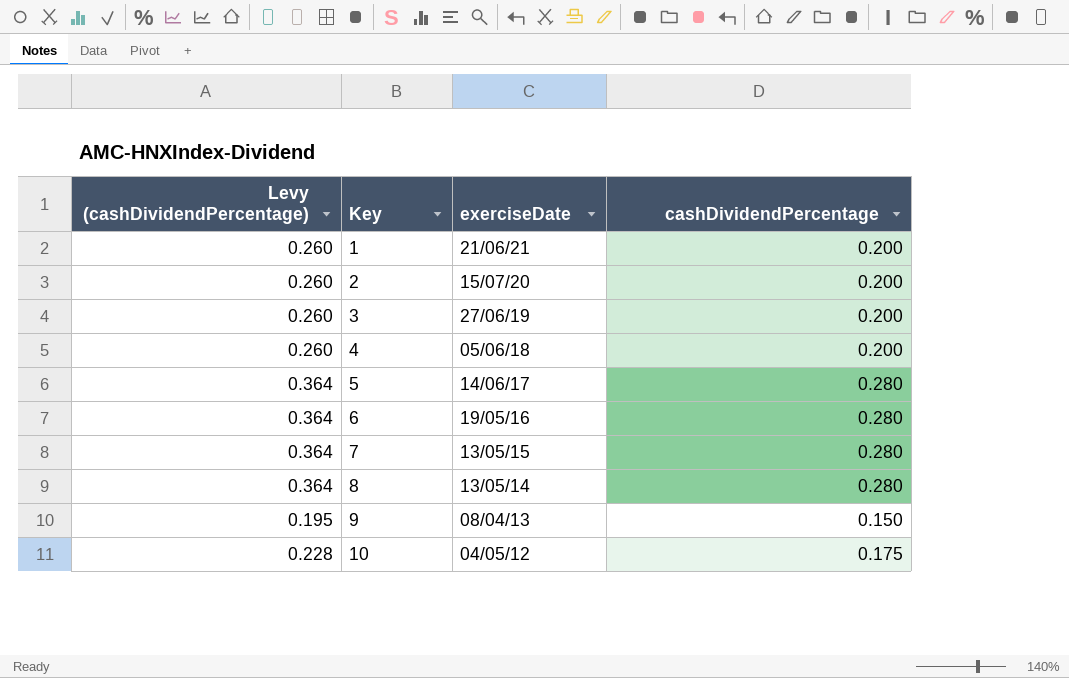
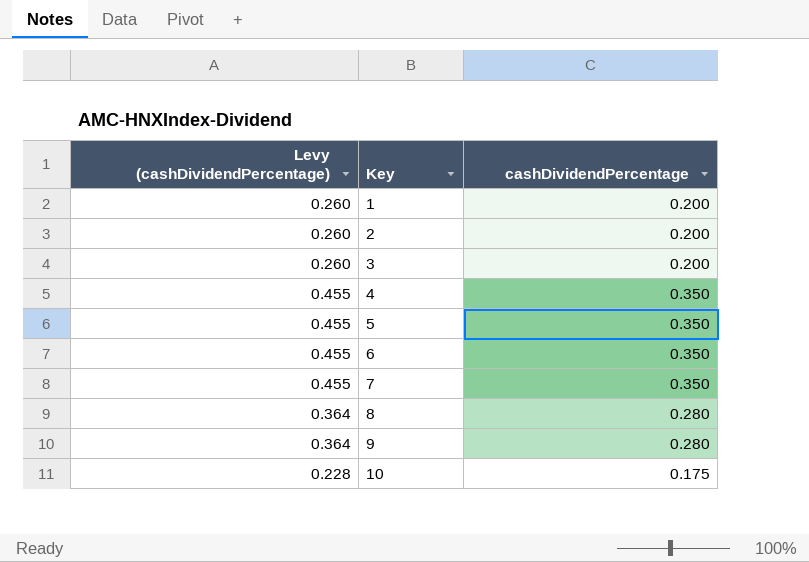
column exerciseDate | position: 3 -> none
4 | Levy (cashDividendPercentage): 0.260 -> 0.455
4 | cashDividendPercentage: 0.200 -> 0.350
5 | Levy (cashDividendPercentage): 0.364 -> 0.455
5 | cashDividendPercentage: 0.280 -> 0.350
6 | Levy (cashDividendPercentage): 0.364 -> 0.455
6 | cashDividendPercentage: 0.280 -> 0.350
7 | Levy (cashDividendPercentage): 0.364 -> 0.455
7 | cashDividendPercentage: 0.280 -> 0.350
9 | Levy (cashDividendPercentage): 0.195 -> 0.364
9 | cashDividendPercentage: 0.150 -> 0.280

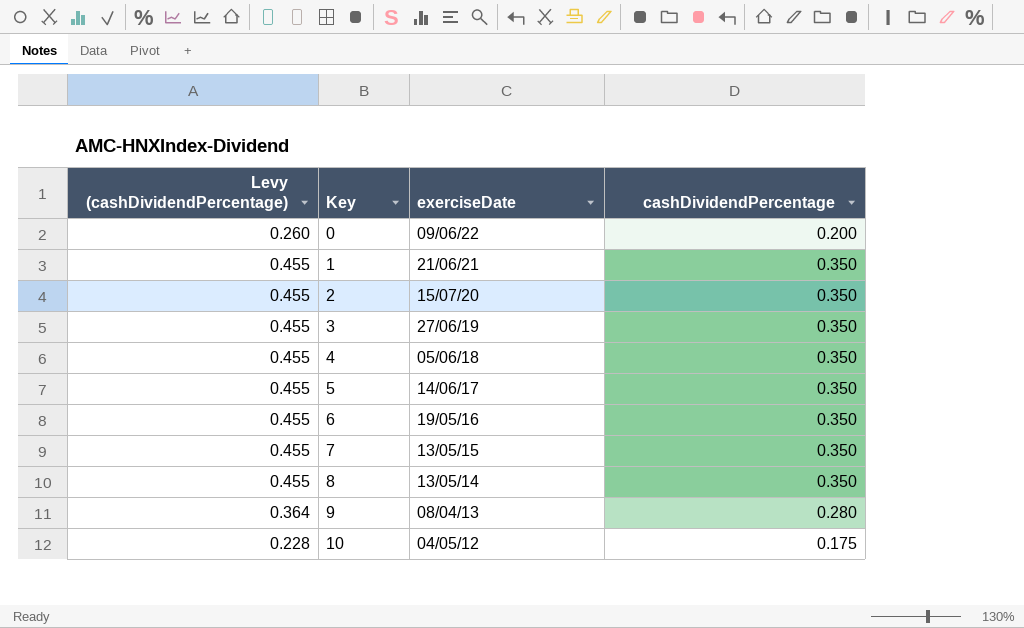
column exerciseDate | position: none -> 3
row 0: none -> 0.260 | 09/06/22 | 0.200
1 | Levy (cashDividendPercentage): 0.260 -> 0.455
1 | cashDividendPercentage: 0.200 -> 0.350
2 | Levy (cashDividendPercentage): 0.260 -> 0.455
2 | cashDividendPercentage: 0.200 -> 0.350
3 | Levy (cashDividendPercentage): 0.260 -> 0.455
3 | cashDividendPercentage: 0.200 -> 0.350
8 | Levy (cashDividendPercentage): 0.364 -> 0.455
8 | cashDividendPercentage: 0.280 -> 0.350

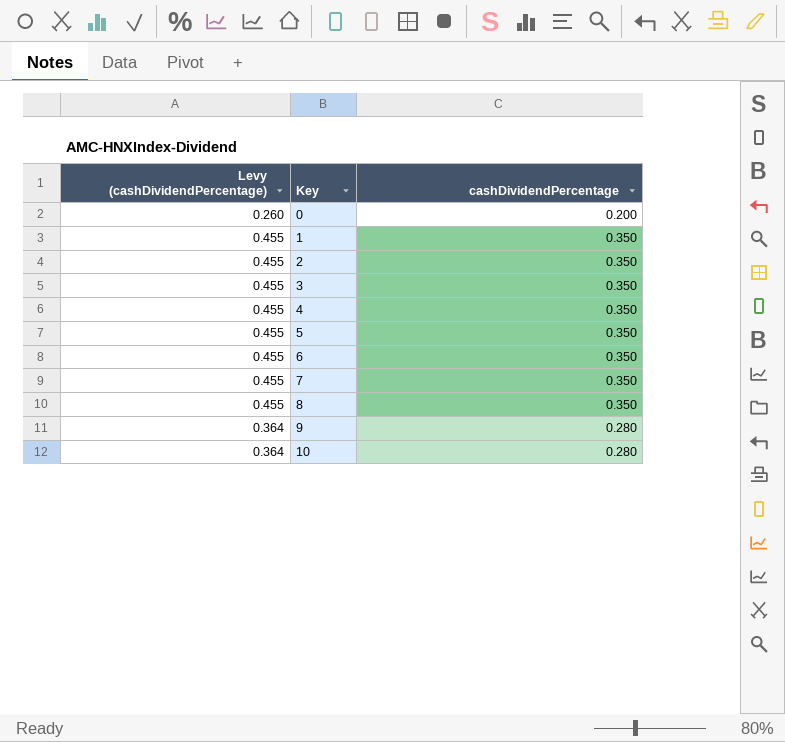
column exerciseDate | position: 3 -> none
10 | Levy (cashDividendPercentage): 0.228 -> 0.364
10 | cashDividendPercentage: 0.175 -> 0.280

